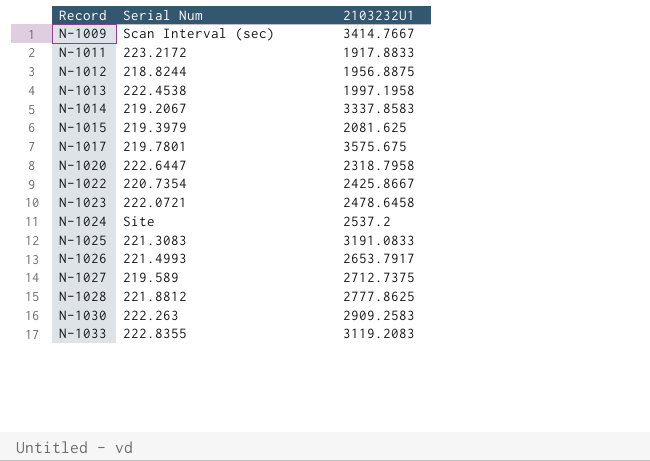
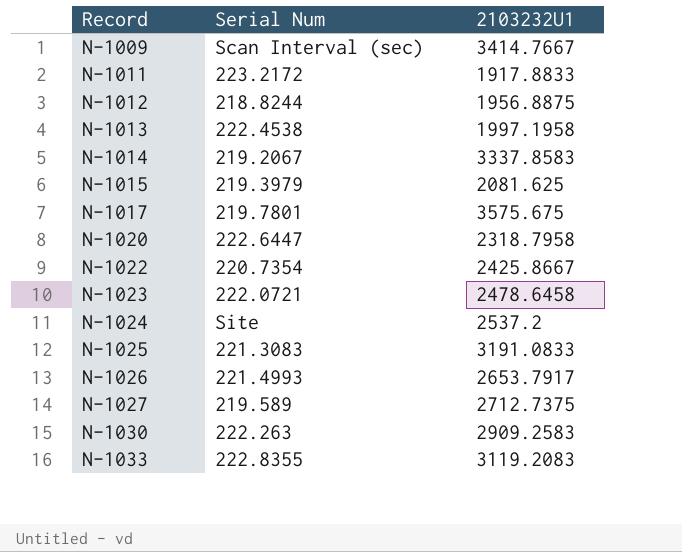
row N-1028: 221.8812 | 2777.8625 -> none

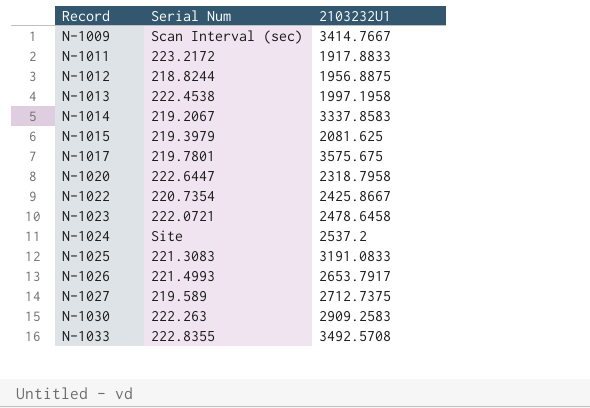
N-1033 | 2103232U1: 3119.2083 -> 3492.5708

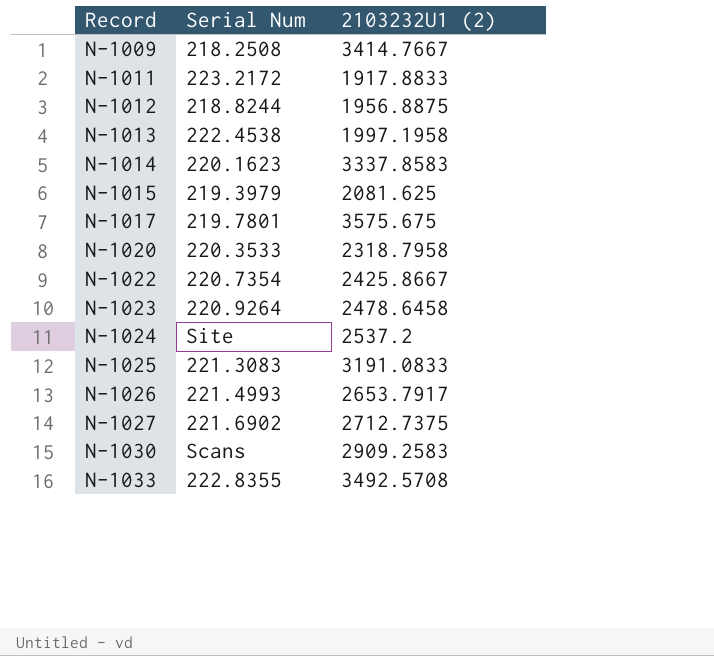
column name: 2103232U1 -> 2103232U1 (2)
N-1009 | Serial Num: Scan Interval (sec) -> 218.2508
N-1014 | Serial Num: 219.2067 -> 220.1623
N-1020 | Serial Num: 222.6447 -> 220.3533
N-1023 | Serial Num: 222.0721 -> 220.9264
N-1027 | Serial Num: 219.589 -> 221.6902
N-1030 | Serial Num: 222.263 -> Scans

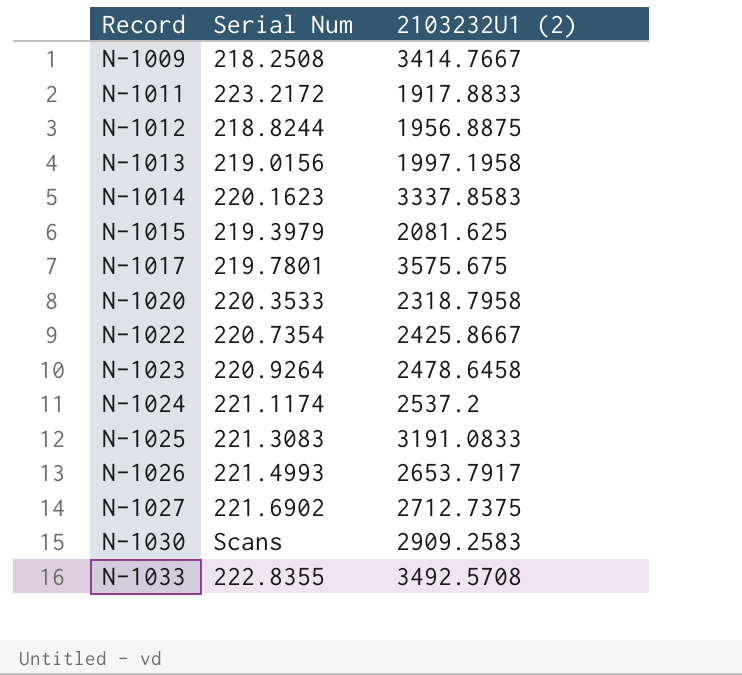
N-1013 | Serial Num: 222.4538 -> 219.0156
N-1024 | Serial Num: Site -> 221.1174

